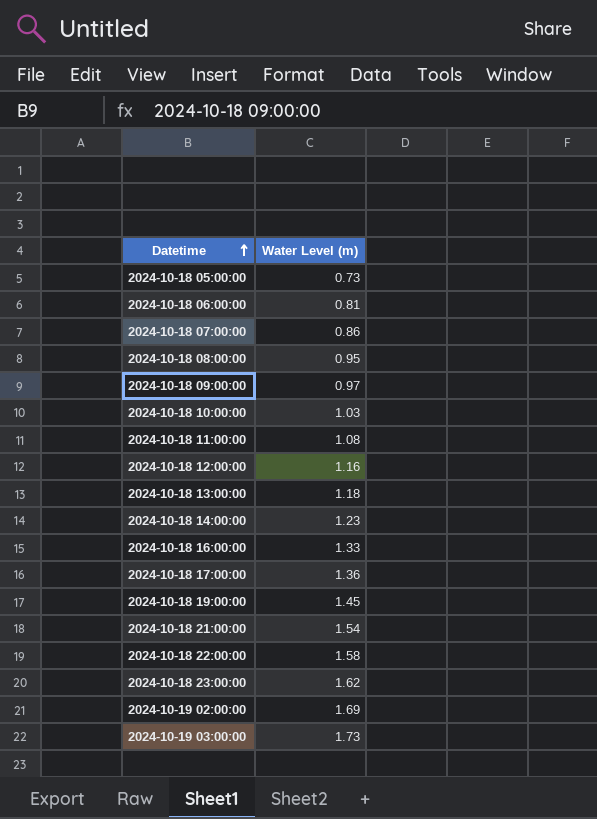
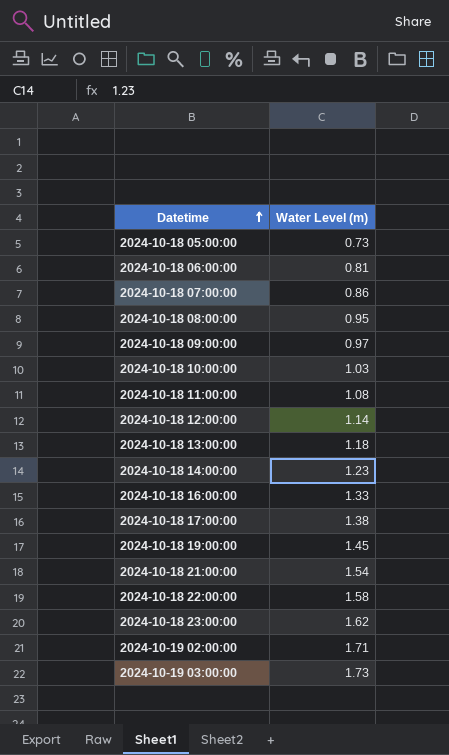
2024-10-18 12:00:00 | Water Level (m): 1.16 -> 1.14
2024-10-18 17:00:00 | Water Level (m): 1.36 -> 1.38
2024-10-19 02:00:00 | Water Level (m): 1.69 -> 1.71

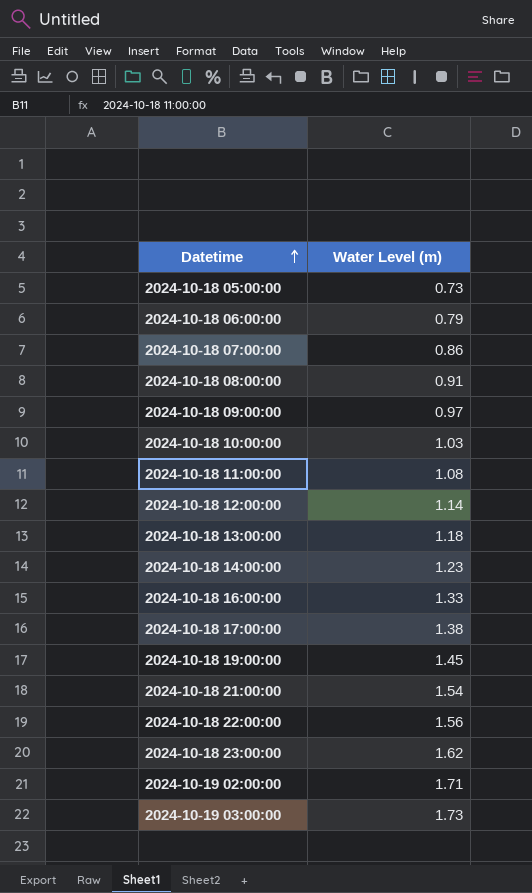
2024-10-18 06:00:00 | Water Level (m): 0.81 -> 0.79
2024-10-18 08:00:00 | Water Level (m): 0.95 -> 0.91
2024-10-18 22:00:00 | Water Level (m): 1.58 -> 1.56

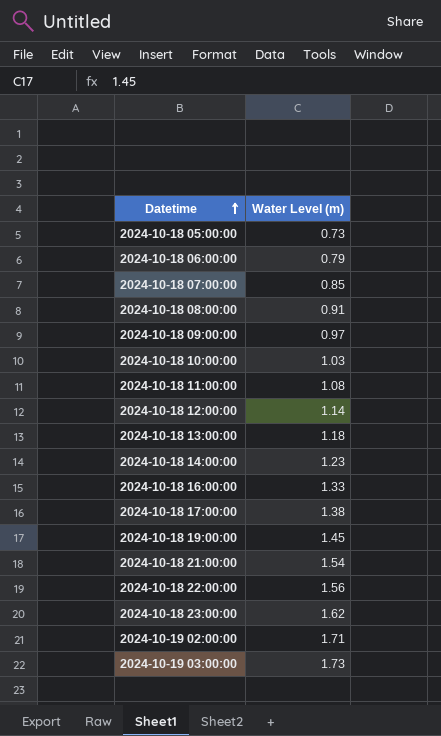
2024-10-18 07:00:00 | Water Level (m): 0.86 -> 0.85

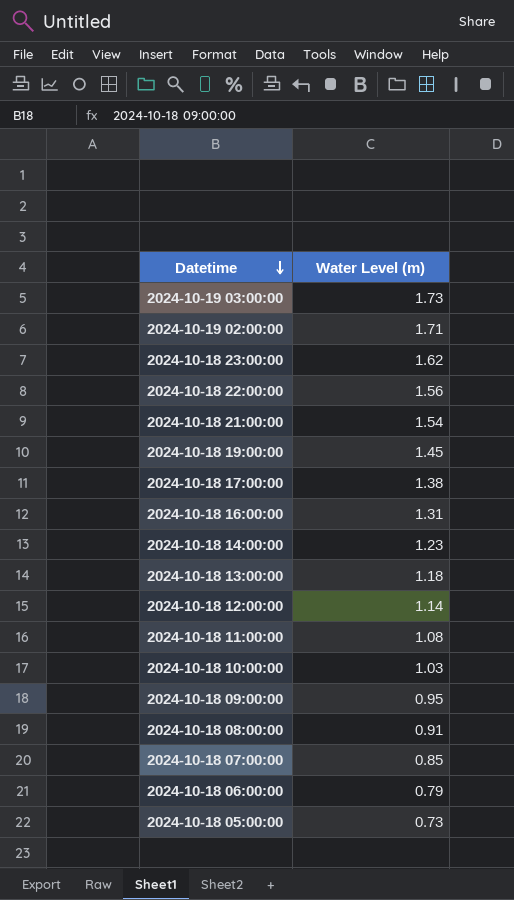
row order: Datetime ascending -> Datetime descending
2024-10-18 16:00:00 | Water Level (m): 1.33 -> 1.31
2024-10-18 09:00:00 | Water Level (m): 0.97 -> 0.95

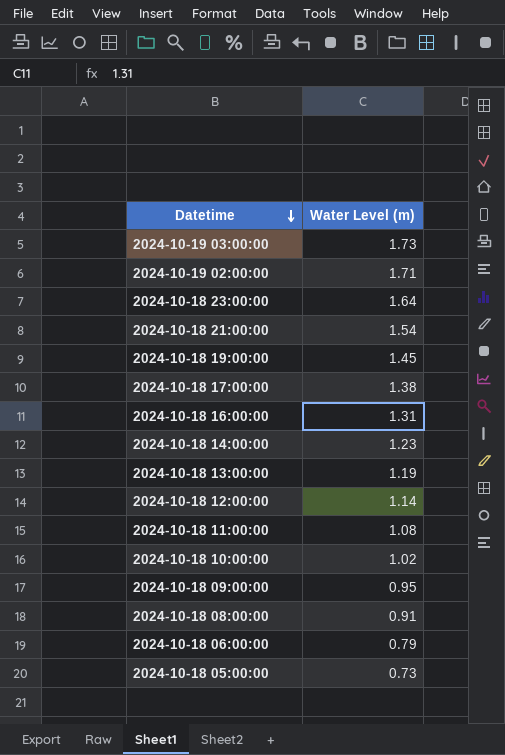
row 2024-10-18 22:00:00: 1.56 -> none
row 2024-10-18 07:00:00: 0.85 -> none
2024-10-18 23:00:00 | Water Level (m): 1.62 -> 1.64
2024-10-18 13:00:00 | Water Level (m): 1.18 -> 1.19
2024-10-18 10:00:00 | Water Level (m): 1.03 -> 1.02

